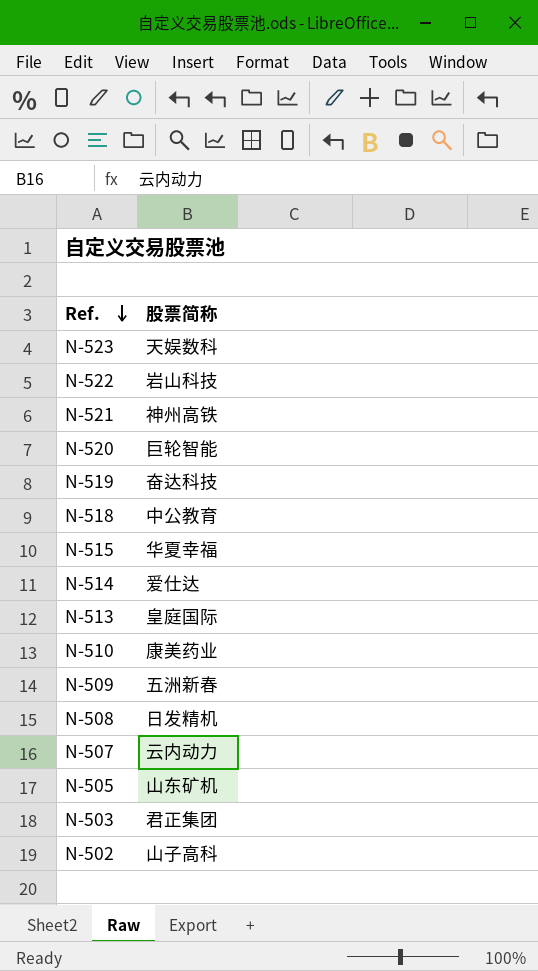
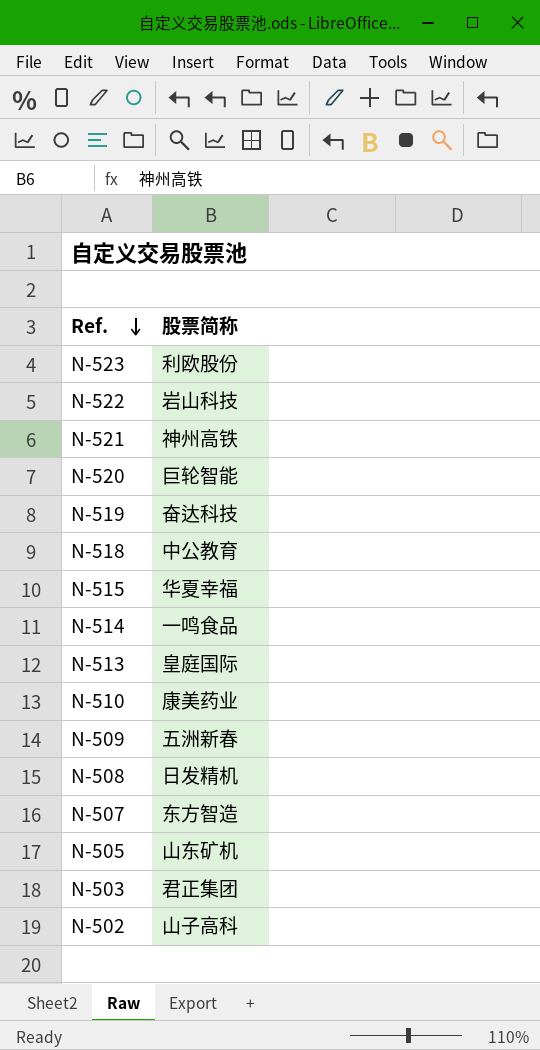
N-523 | 股票简称: 天娱数科 -> 利欧股份
N-514 | 股票简称: 爱仕达 -> 一鸣食品
N-507 | 股票简称: 云内动力 -> 东方智造

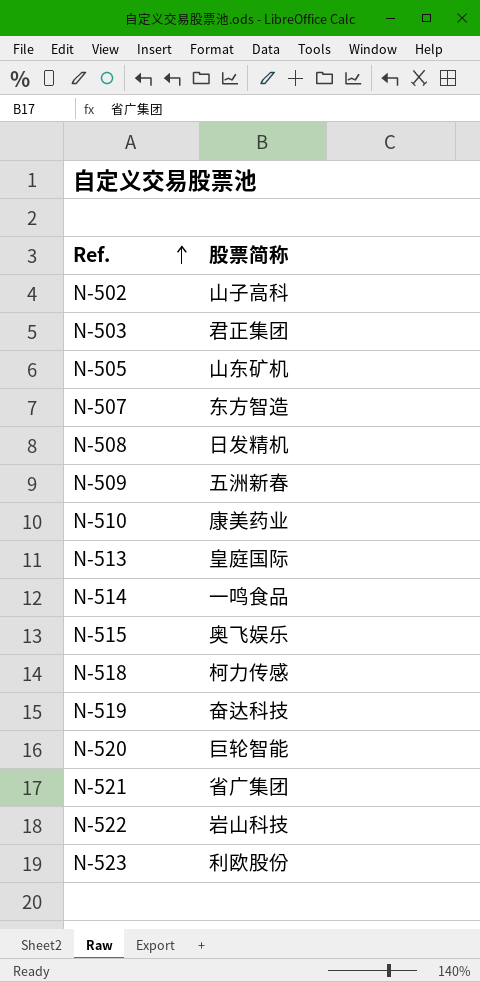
row order: Ref. descending -> Ref. ascending
N-515 | 股票简称: 华夏幸福 -> 奥飞娱乐
N-518 | 股票简称: 中公教育 -> 柯力传感
N-521 | 股票简称: 神州高铁 -> 省广集团

